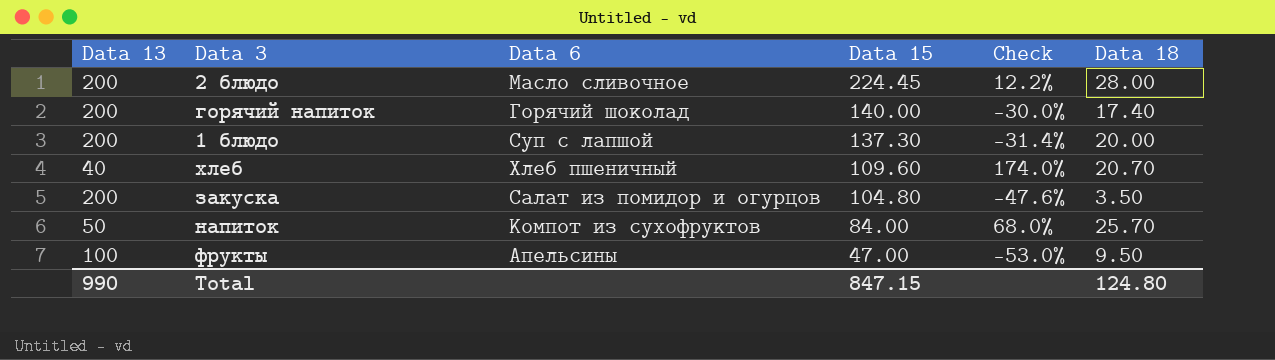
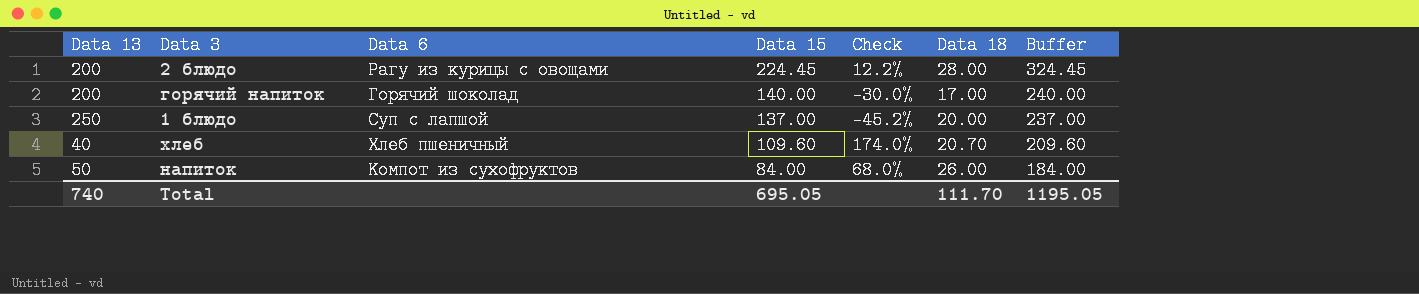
column Buffer | formula: none -> [Data 15] + 100
row закуска: 200 | Салат из помидор и огурцов | 104.80 | -47.6% | 3.50 -> none
row фрукты: 100 | Апельсины | 47.00 | -53.0% | 9.50 -> none
2 блюдо | Data 6: Масло сливочное -> Рагу из курицы с овощами
горячий напиток | Data 18: 17.40 -> 17.00
1 блюдо | Data 13: 200 -> 250
1 блюдо | Data 15: 137.30 -> 137.00
1 блюдо | Check: -31.4% -> -45.2%
напиток | Data 18: 25.70 -> 26.00
Total | Data 13: 990 -> 740
Total | Data 15: 847.15 -> 695.05
Total | Data 18: 124.80 -> 111.70

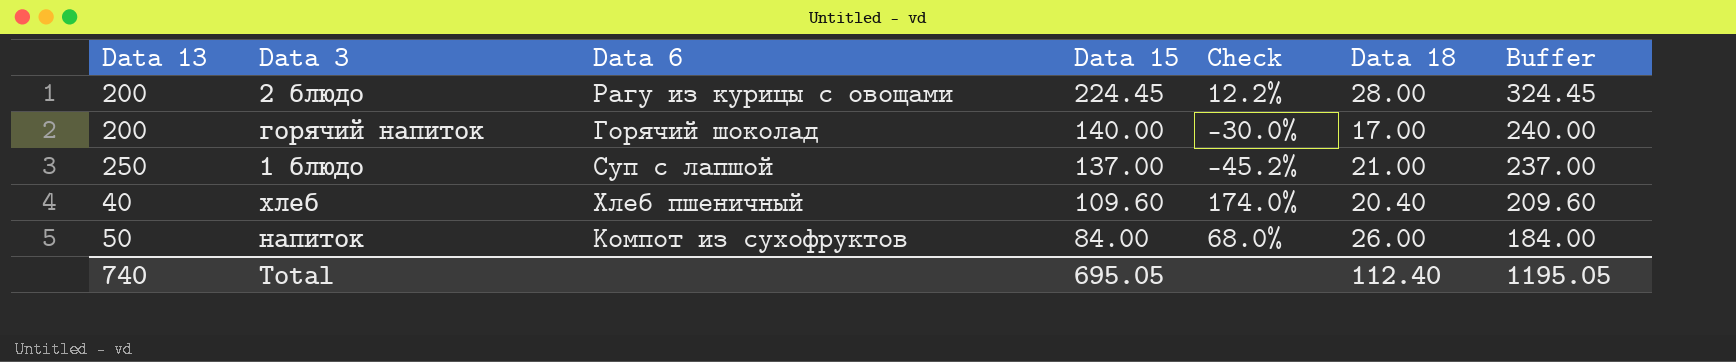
1 блюдо | Data 18: 20.00 -> 21.00
хлеб | Data 18: 20.70 -> 20.40
Total | Data 18: 111.70 -> 112.40

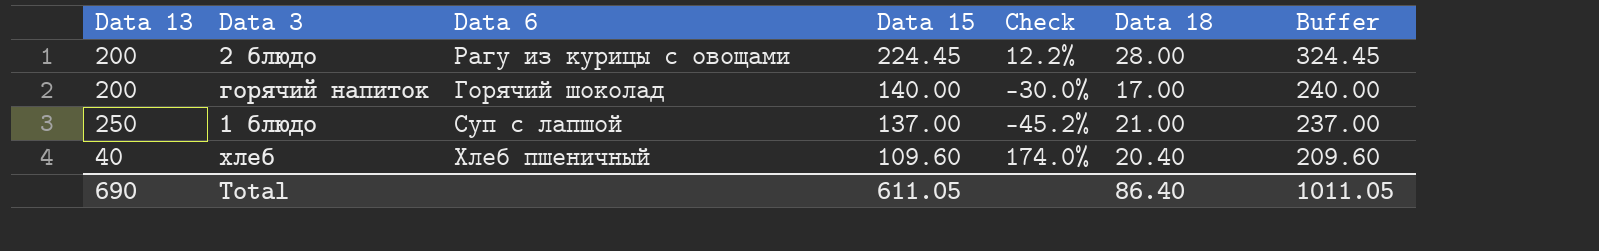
row напиток: 50 | Компот из сухофруктов | 84.00 | 68.0% | 26.00 | 184.00 -> none
Total | Data 13: 740 -> 690
Total | Data 15: 695.05 -> 611.05
Total | Data 18: 112.40 -> 86.40
Total | Buffer: 1195.05 -> 1011.05

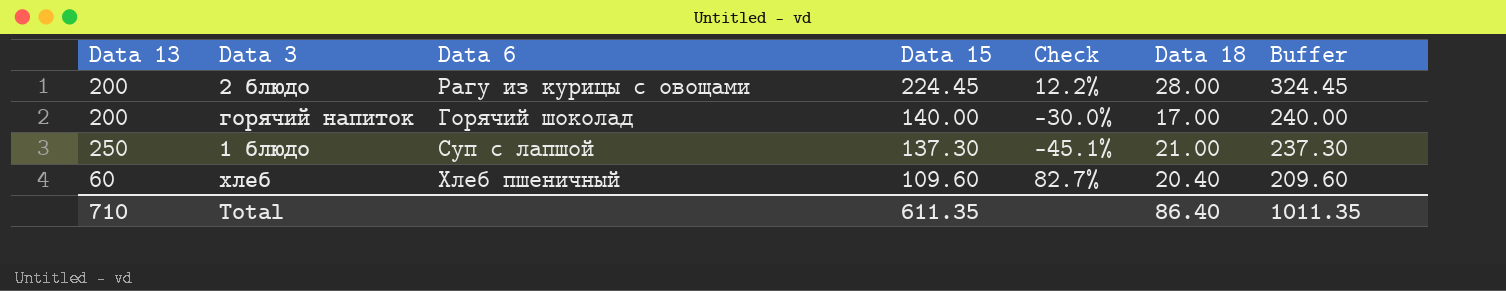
1 блюдо | Data 15: 137.00 -> 137.30
1 блюдо | Check: -45.2% -> -45.1%
1 блюдо | Buffer: 237.00 -> 237.30
хлеб | Data 13: 40 -> 60
хлеб | Check: 174.0% -> 82.7%
Total | Data 13: 690 -> 710
Total | Data 15: 611.05 -> 611.35
Total | Buffer: 1011.05 -> 1011.35

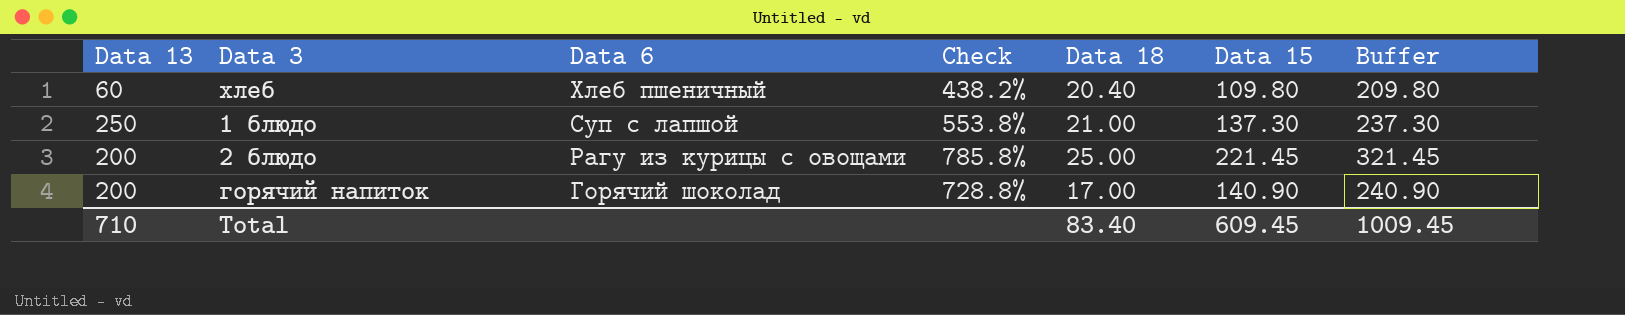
row order: Data 15 descending -> Data 6 descending
column Check | formula: ([Data 15] - [Data 13]) / [Data 13] -> ([Data 15] - [Data 18]) / [Data 18]
column Data 15 | position: 4 -> 6
хлеб | Data 15: 109.60 -> 109.80
хлеб | Buffer: 209.60 -> 209.80
2 блюдо | Data 18: 28.00 -> 25.00
2 блюдо | Data 15: 224.45 -> 221.45
2 блюдо | Buffer: 324.45 -> 321.45
горячий напиток | Data 15: 140.00 -> 140.90
горячий напиток | Buffer: 240.00 -> 240.90
Total | Data 18: 86.40 -> 83.40
Total | Data 15: 611.35 -> 609.45
Total | Buffer: 1011.35 -> 1009.45

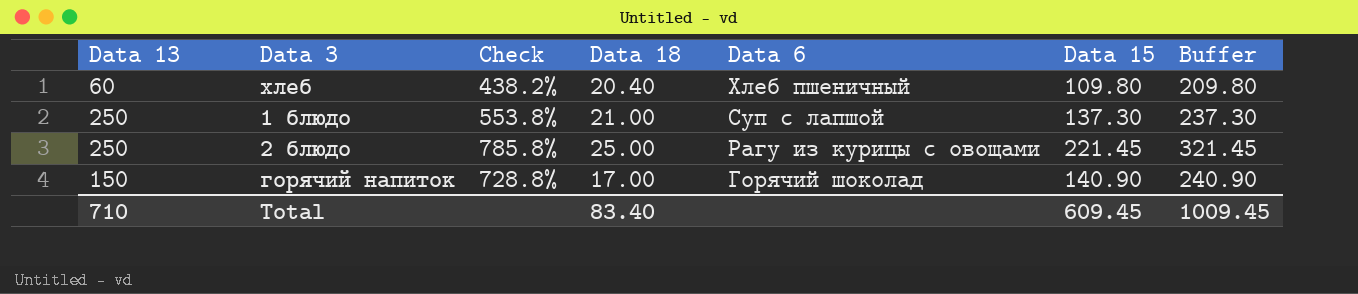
column Data 6 | position: 3 -> 5
2 блюдо | Data 13: 200 -> 250
горячий напиток | Data 13: 200 -> 150

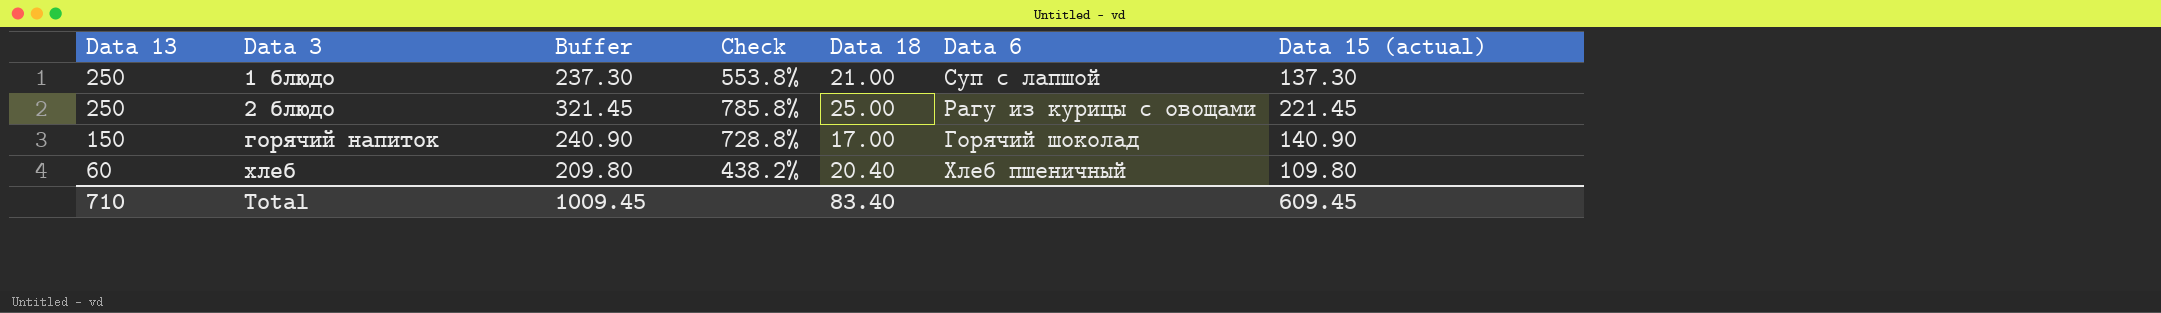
row order: Data 6 descending -> Data 13 descending
column Buffer | position: 7 -> 3
column name: Data 15 -> Data 15 (actual)

